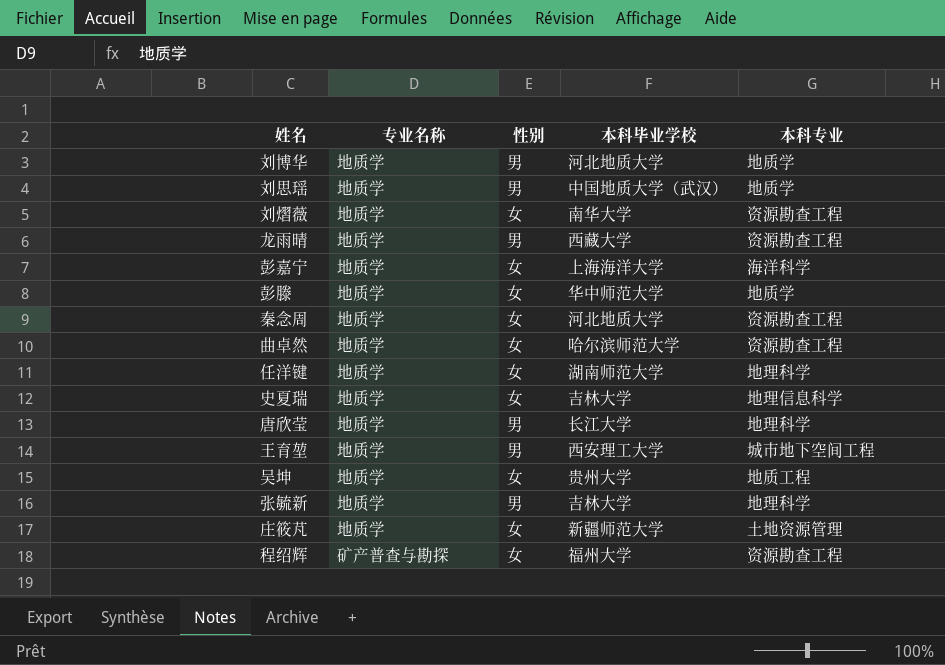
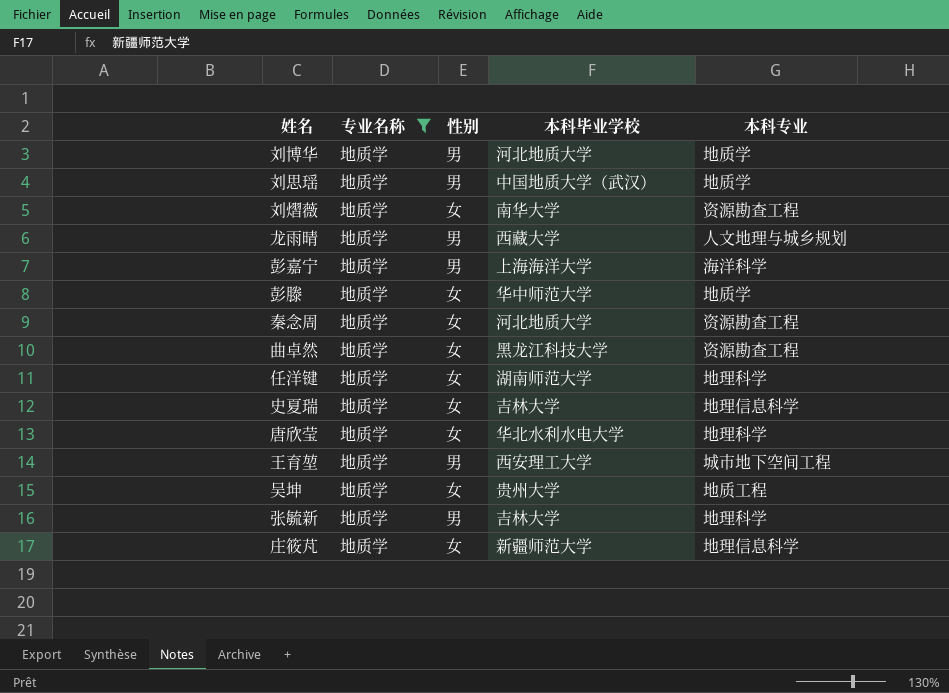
filter: none -> 专业名称 = 地质学
龙雨晴 | 本科专业: 资源勘查工程 -> 人文地理与城乡规划
彭嘉宁 | 性别: 女 -> 男
曲卓然 | 本科毕业学校: 哈尔滨师范大学 -> 黑龙江科技大学
唐欣莹 | 性别: 男 -> 女
唐欣莹 | 本科毕业学校: 长江大学 -> 华北水利水电大学
庄筱芃 | 本科专业: 土地资源管理 -> 地理信息科学

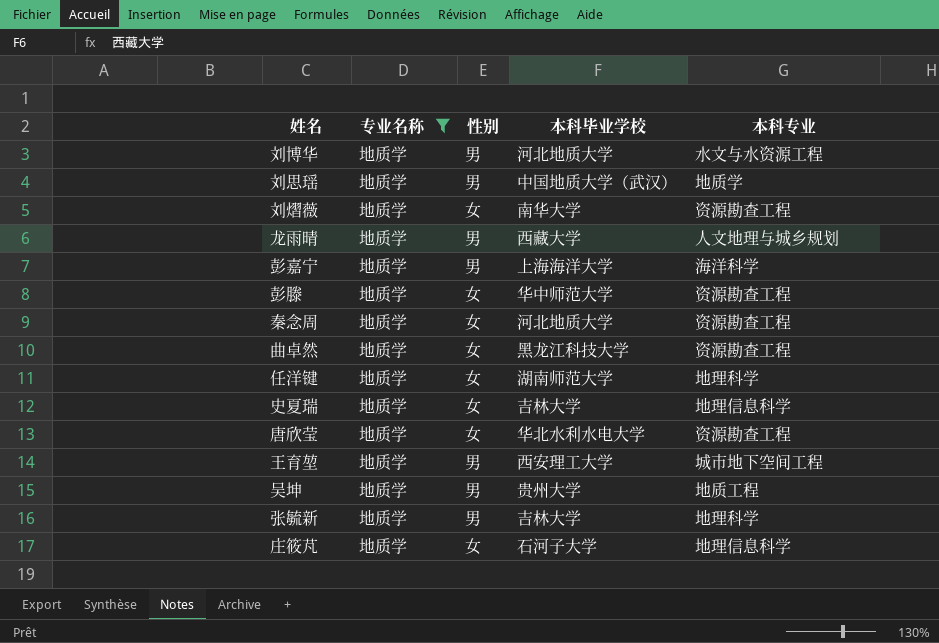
刘博华 | 本科专业: 地质学 -> 水文与水资源工程
彭滕 | 本科专业: 地质学 -> 资源勘查工程
唐欣莹 | 本科专业: 地理科学 -> 资源勘查工程
吴坤 | 性别: 女 -> 男
庄筱芃 | 本科毕业学校: 新疆师范大学 -> 石河子大学

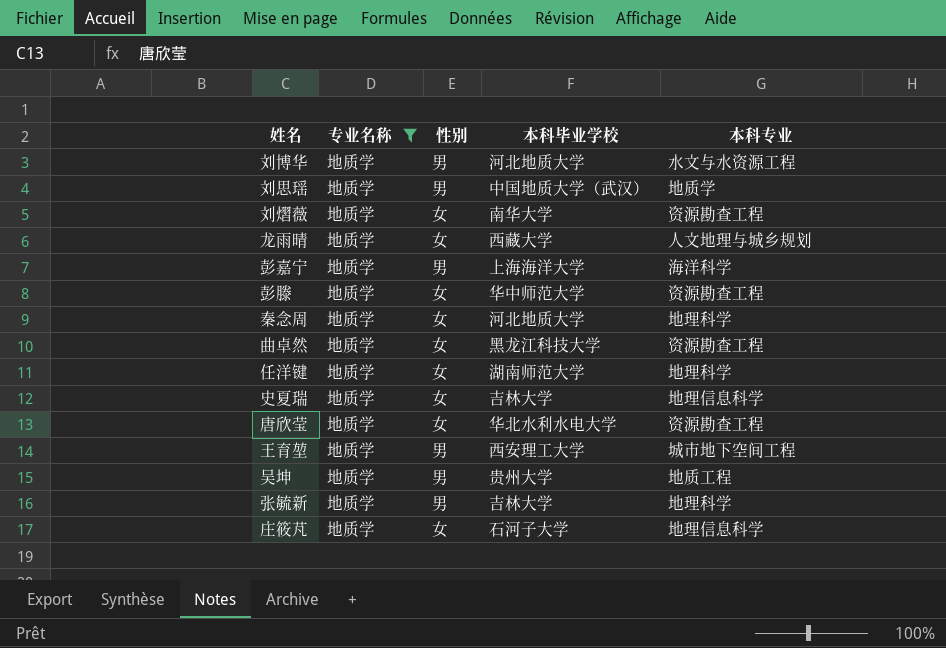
龙雨晴 | 性别: 男 -> 女
秦念周 | 本科专业: 资源勘查工程 -> 地理科学

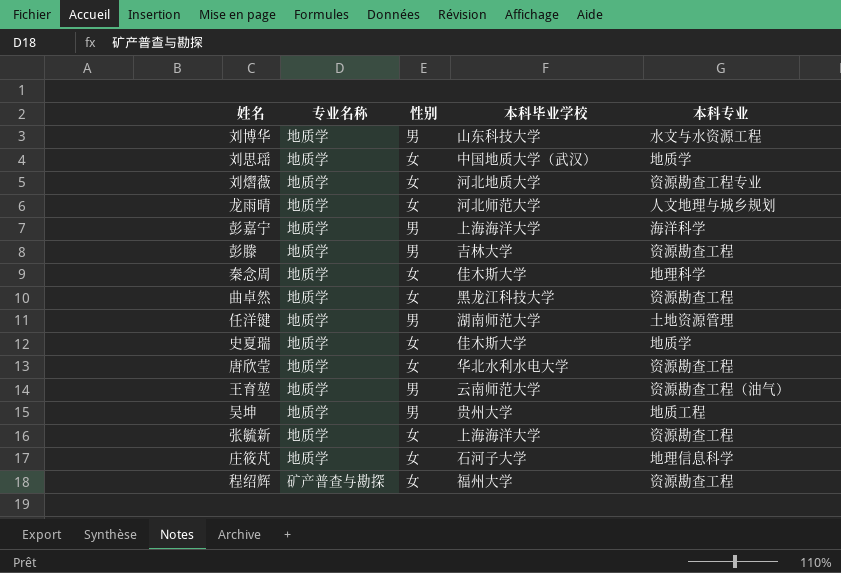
filter: 专业名称 = 地质学 -> none
刘博华 | 本科毕业学校: 河北地质大学 -> 山东科技大学
刘思瑶 | 性别: 男 -> 女
刘熠薇 | 本科毕业学校: 南华大学 -> 河北地质大学
刘熠薇 | 本科专业: 资源勘查工程 -> 资源勘查工程专业
龙雨晴 | 本科毕业学校: 西藏大学 -> 河北师范大学
彭滕 | 性别: 女 -> 男
彭滕 | 本科毕业学校: 华中师范大学 -> 吉林大学
秦念周 | 本科毕业学校: 河北地质大学 -> 佳木斯大学
任洋键 | 性别: 女 -> 男
任洋键 | 本科专业: 地理科学 -> 土地资源管理
史夏瑞 | 本科毕业学校: 吉林大学 -> 佳木斯大学
史夏瑞 | 本科专业: 地理信息科学 -> 地质学
王育堃 | 本科毕业学校: 西安理工大学 -> 云南师范大学
王育堃 | 本科专业: 城市地下空间工程 -> 资源勘查工程（油气）
张毓新 | 性别: 男 -> 女
张毓新 | 本科毕业学校: 吉林大学 -> 上海海洋大学
张毓新 | 本科专业: 地理科学 -> 资源勘查工程

